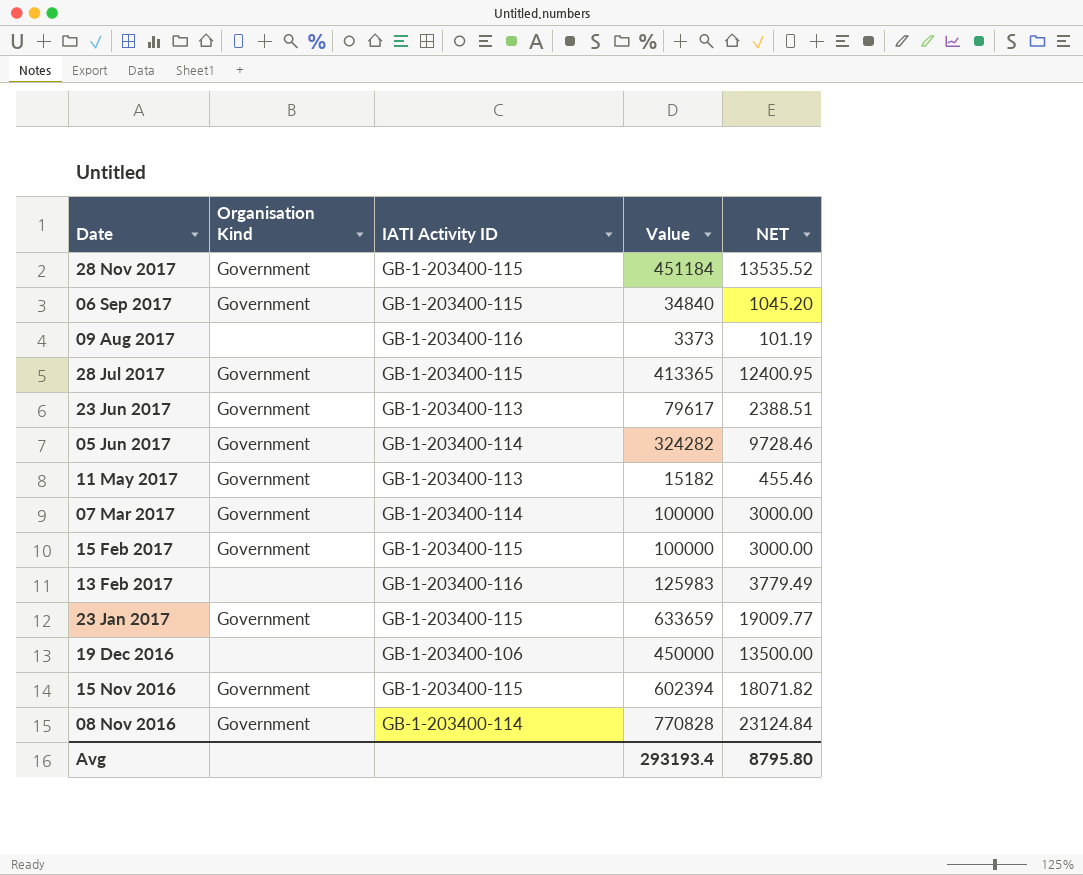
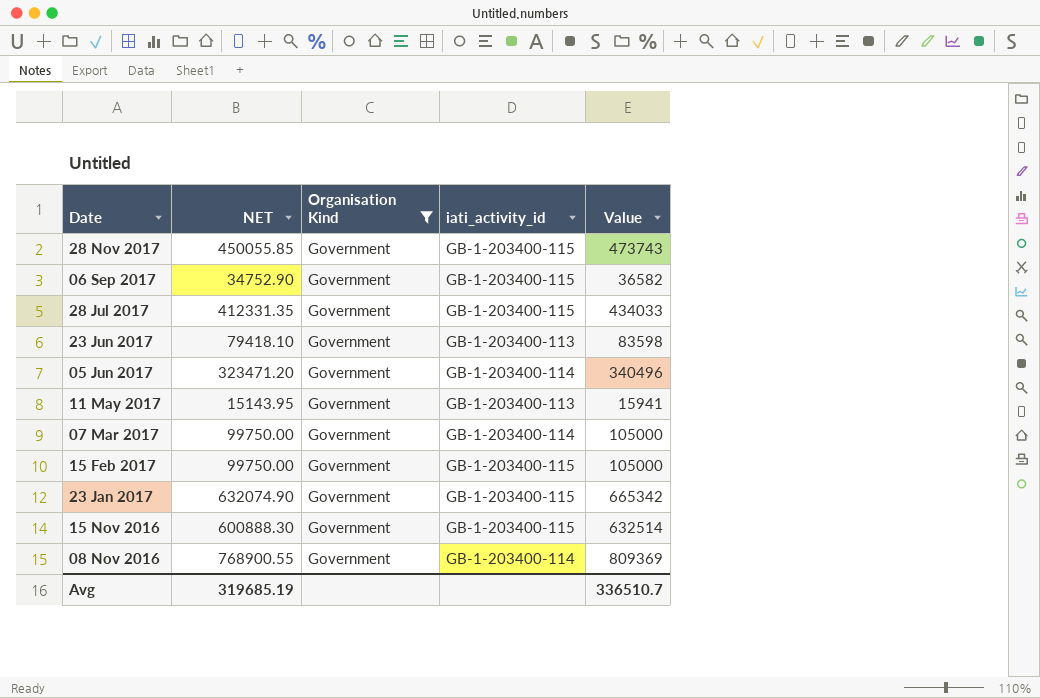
filter: none -> Organisation Kind = Government
column NET | formula: [Value] * 0.03 -> [Value] * 0.95
column NET | position: 5 -> 2
column name: IATI Activity ID -> iati_activity_id
28 Nov 2017 | Value: 451184 -> 473743
06 Sep 2017 | Value: 34840 -> 36582
28 Jul 2017 | Value: 413365 -> 434033
23 Jun 2017 | Value: 79617 -> 83598
05 Jun 2017 | Value: 324282 -> 340496
11 May 2017 | Value: 15182 -> 15941
07 Mar 2017 | Value: 100000 -> 105000
15 Feb 2017 | Value: 100000 -> 105000
23 Jan 2017 | Value: 633659 -> 665342
15 Nov 2016 | Value: 602394 -> 632514
08 Nov 2016 | Value: 770828 -> 809369
Avg | NET: 8795.80 -> 319685.19
Avg | Value: 293193.4 -> 336510.7

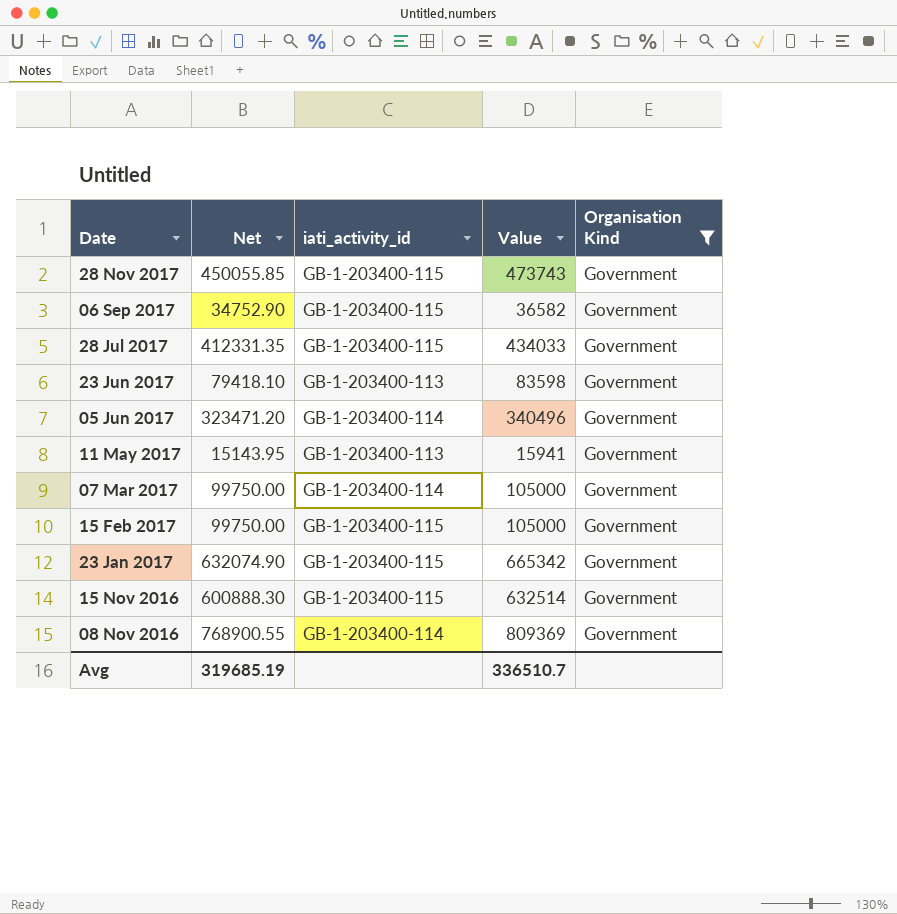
column name: NET -> Net
column Organisation Kind | position: 3 -> 5

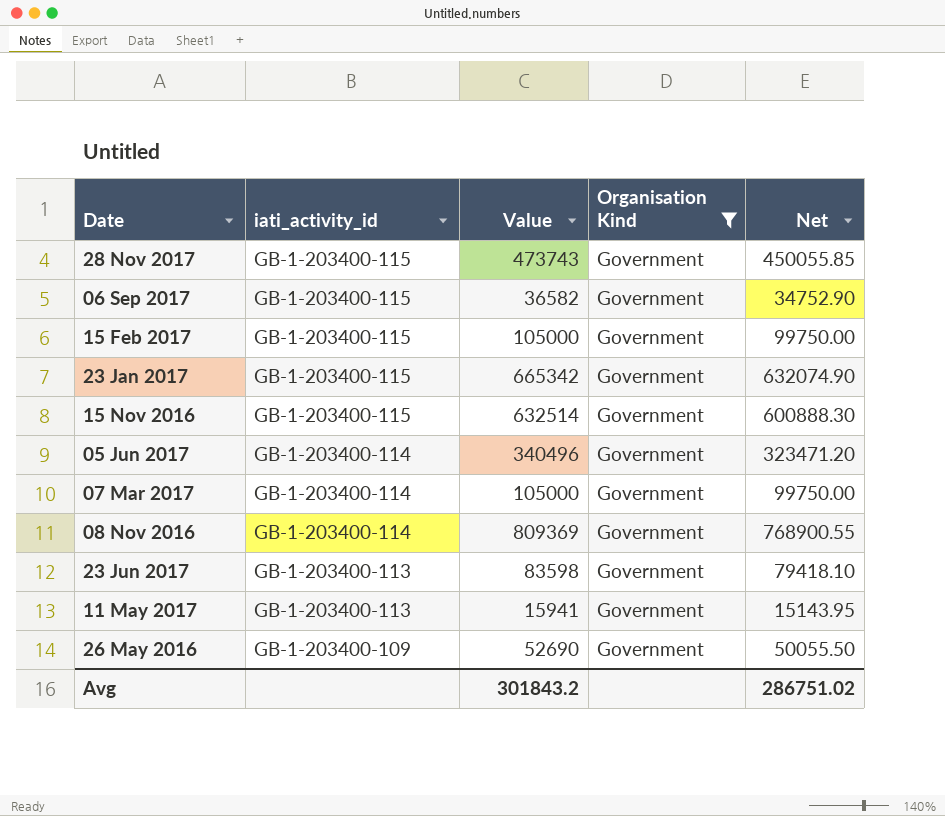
row order: Date descending -> iati_activity_id descending
column Net | position: 2 -> 5
row 28 Jul 2017: 412331.35 | GB-1-203400-115 | 434033 | Government -> none
row 26 May 2016: none -> GB-1-203400-109 | 52690 | Government | 50055.50
Avg | Value: 336510.7 -> 301843.2
Avg | Net: 319685.19 -> 286751.02

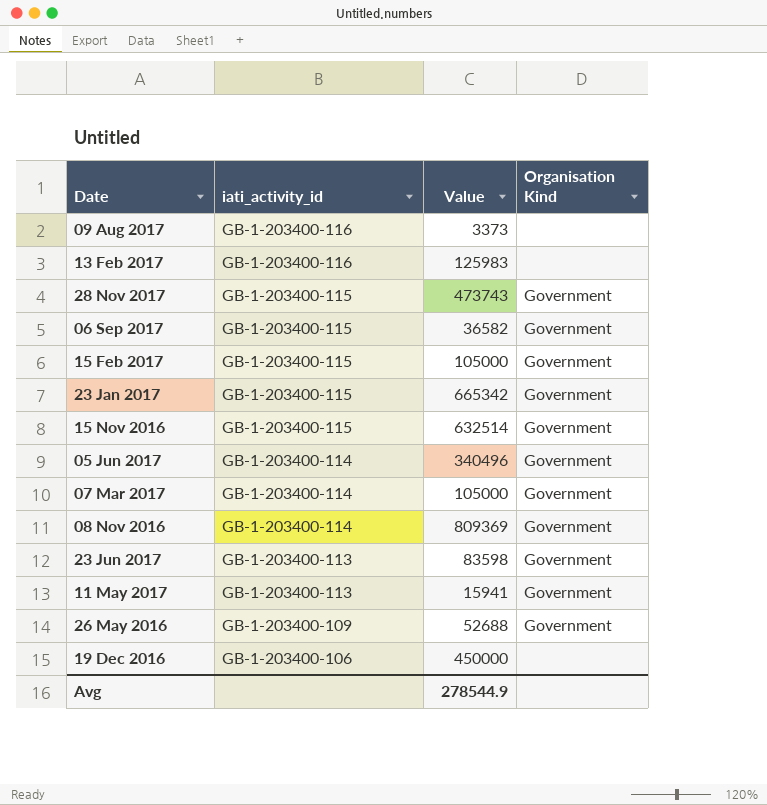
filter: Organisation Kind = Government -> none
column Net | formula: [Value] * 0.95 -> none
26 May 2016 | Value: 52690 -> 52688
Avg | Value: 301843.2 -> 278544.9

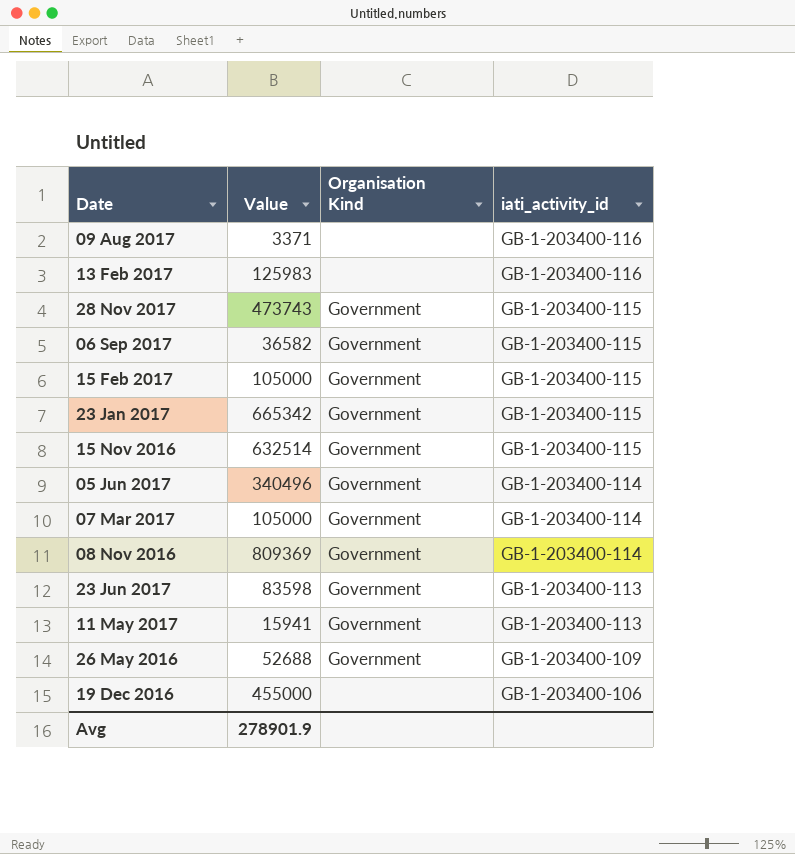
column iati_activity_id | position: 2 -> 4
09 Aug 2017 | Value: 3373 -> 3371
19 Dec 2016 | Value: 450000 -> 455000
Avg | Value: 278544.9 -> 278901.9

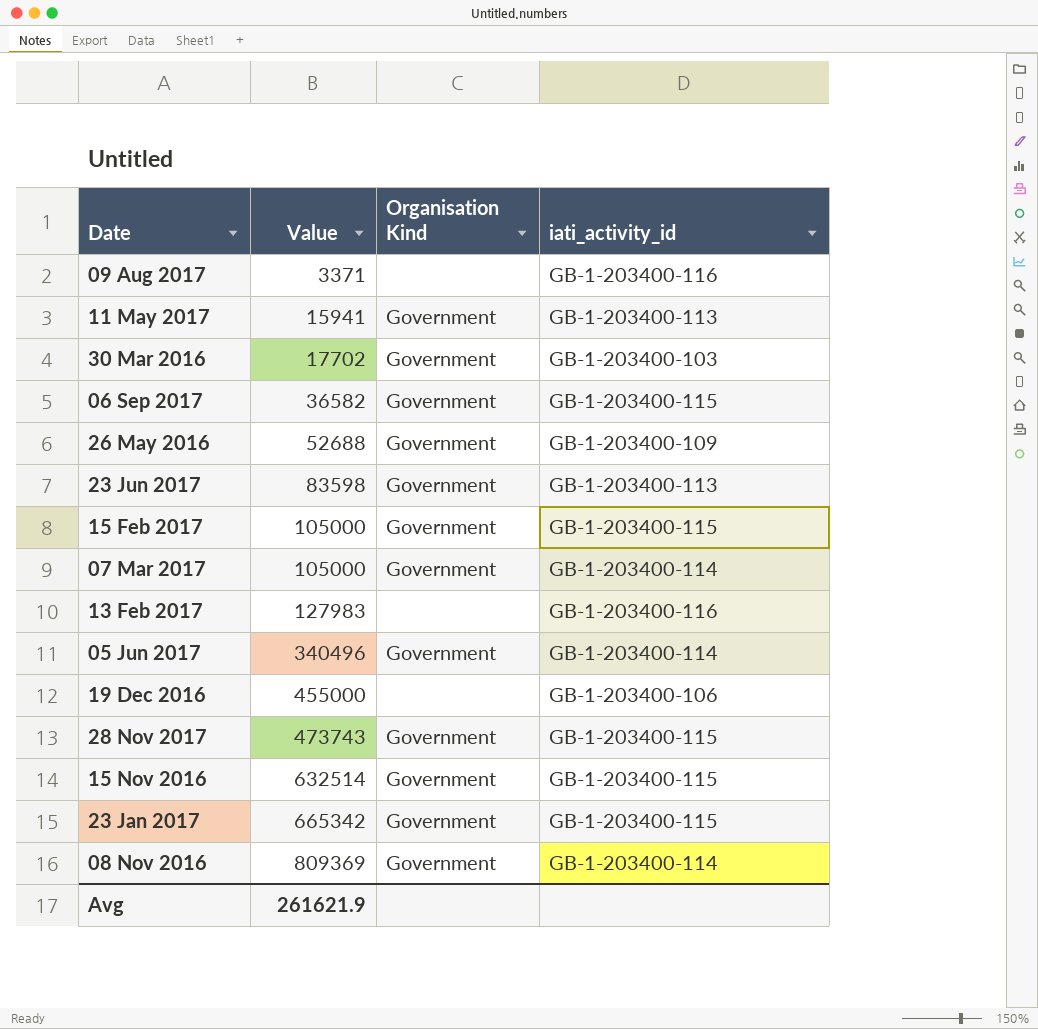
row order: iati_activity_id descending -> Value ascending
row 30 Mar 2016: none -> 17702 | Government | GB-1-203400-103
13 Feb 2017 | Value: 125983 -> 127983
Avg | Value: 278901.9 -> 261621.9

